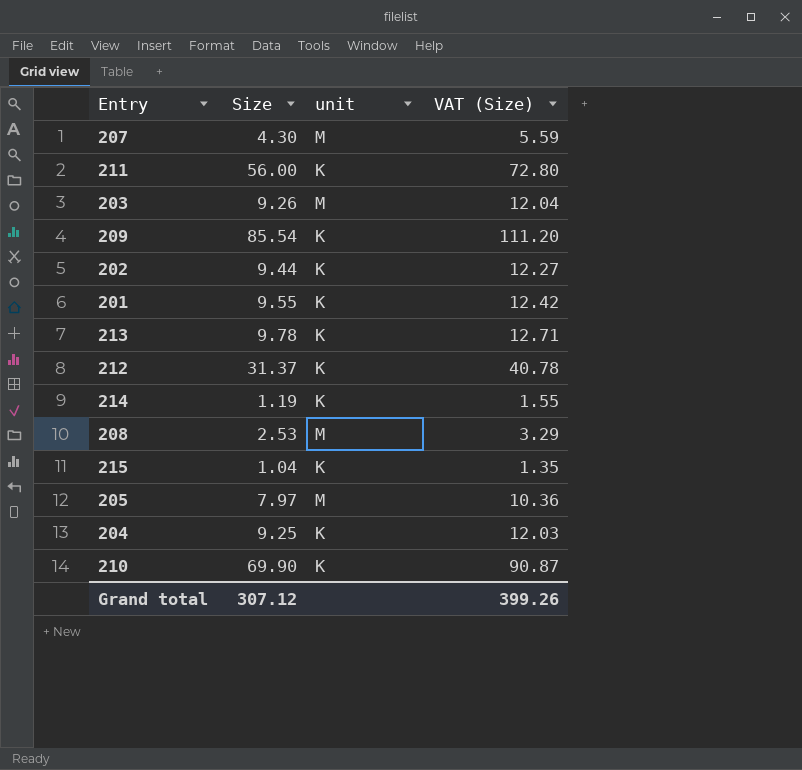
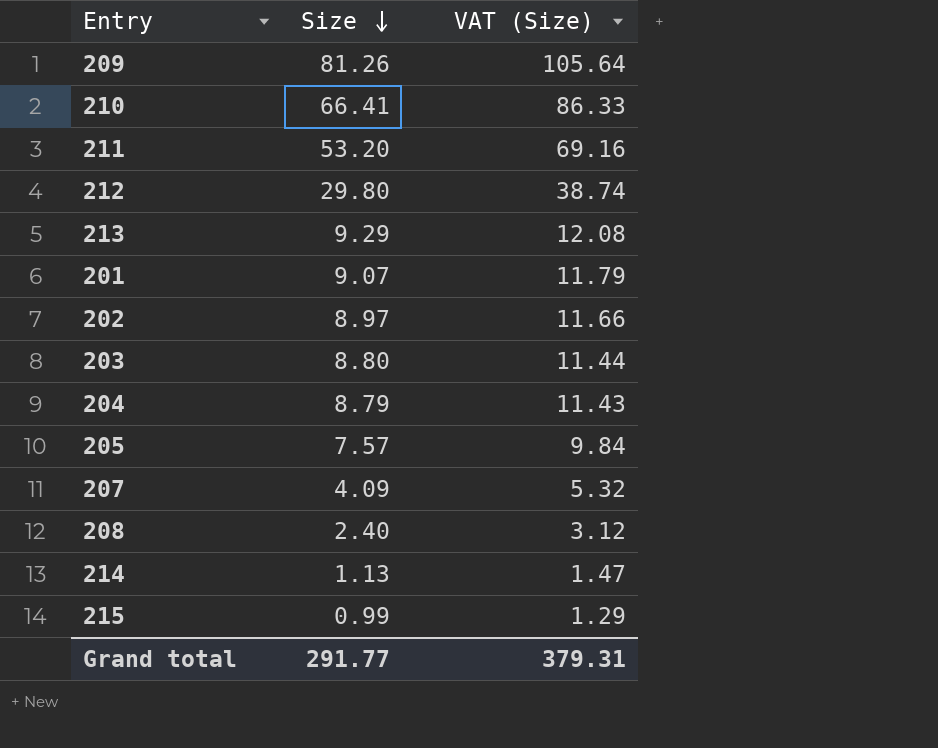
row order: none -> Size descending
column unit | position: 3 -> none
209 | Size: 85.54 -> 81.26
209 | VAT (Size): 111.20 -> 105.64
210 | Size: 69.90 -> 66.41
210 | VAT (Size): 90.87 -> 86.33
211 | Size: 56.00 -> 53.20
211 | VAT (Size): 72.80 -> 69.16
212 | Size: 31.37 -> 29.80
212 | VAT (Size): 40.78 -> 38.74
213 | Size: 9.78 -> 9.29
213 | VAT (Size): 12.71 -> 12.08
201 | Size: 9.55 -> 9.07
201 | VAT (Size): 12.42 -> 11.79
202 | Size: 9.44 -> 8.97
202 | VAT (Size): 12.27 -> 11.66
203 | Size: 9.26 -> 8.80
203 | VAT (Size): 12.04 -> 11.44
204 | Size: 9.25 -> 8.79
204 | VAT (Size): 12.03 -> 11.43
205 | Size: 7.97 -> 7.57
205 | VAT (Size): 10.36 -> 9.84
207 | Size: 4.30 -> 4.09
207 | VAT (Size): 5.59 -> 5.32
208 | Size: 2.53 -> 2.40
208 | VAT (Size): 3.29 -> 3.12
214 | Size: 1.19 -> 1.13
214 | VAT (Size): 1.55 -> 1.47
215 | Size: 1.04 -> 0.99
215 | VAT (Size): 1.35 -> 1.29
Grand total | Size: 307.12 -> 291.77
Grand total | VAT (Size): 399.26 -> 379.31

